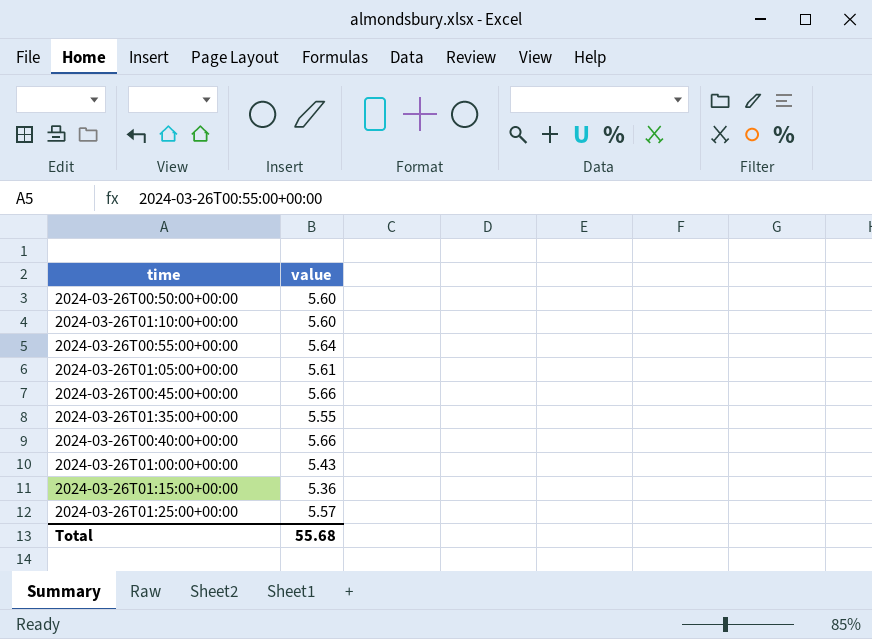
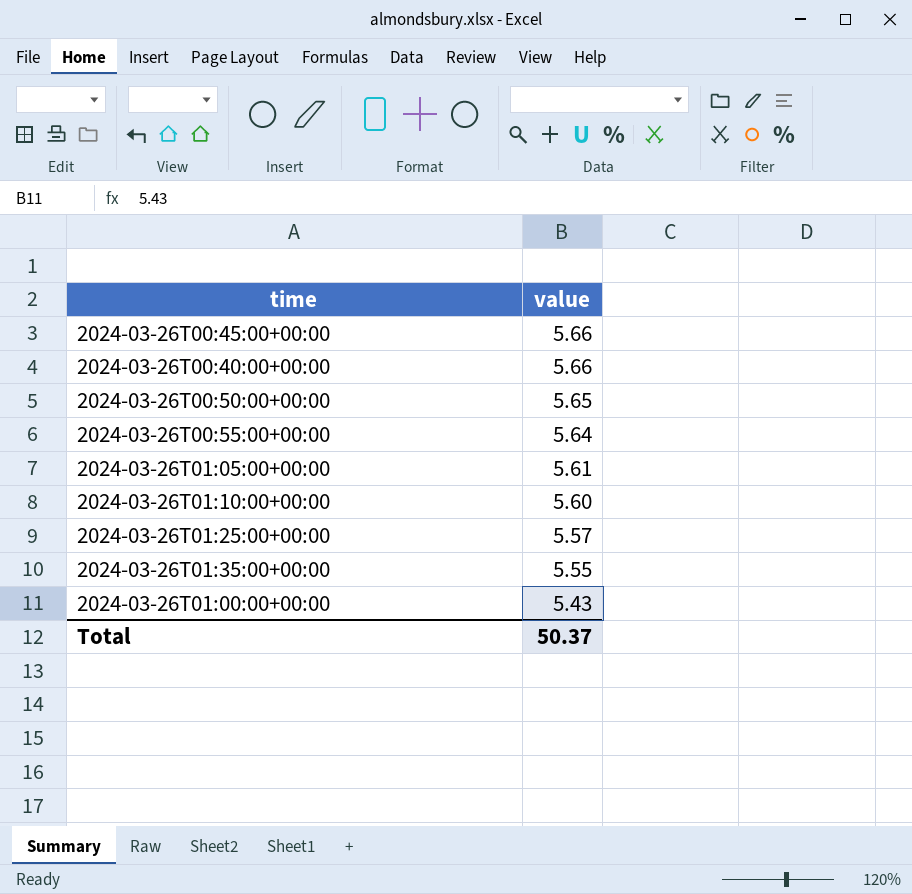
row order: none -> value descending
row 2024-03-26T01:15:00+00:00: 5.36 -> none
2024-03-26T00:50:00+00:00 | value: 5.60 -> 5.65
Total | value: 55.68 -> 50.37

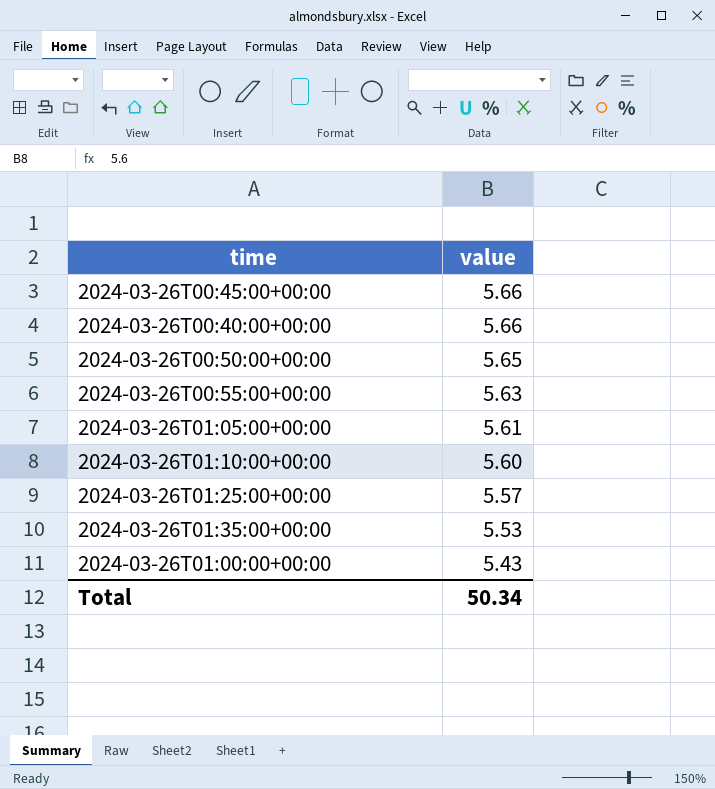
2024-03-26T00:55:00+00:00 | value: 5.64 -> 5.63
2024-03-26T01:35:00+00:00 | value: 5.55 -> 5.53
Total | value: 50.37 -> 50.34

